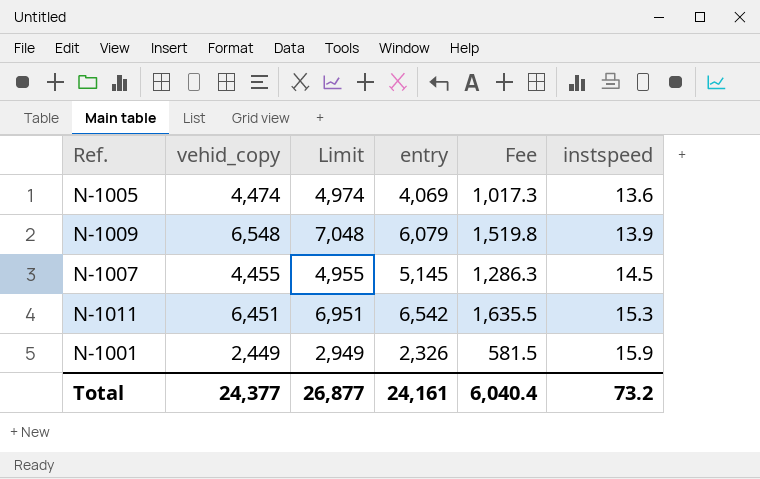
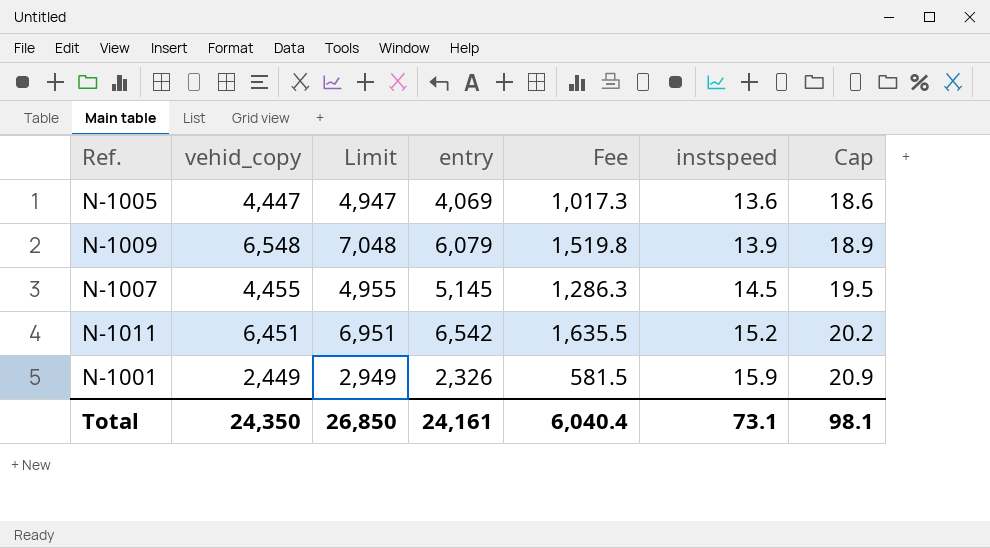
column Cap | formula: none -> [instspeed] + 5
N-1005 | vehid_copy: 4,474 -> 4,447
N-1005 | Limit: 4,974 -> 4,947
N-1011 | instspeed: 15.3 -> 15.2
Total | vehid_copy: 24,377 -> 24,350
Total | Limit: 26,877 -> 26,850
Total | instspeed: 73.2 -> 73.1

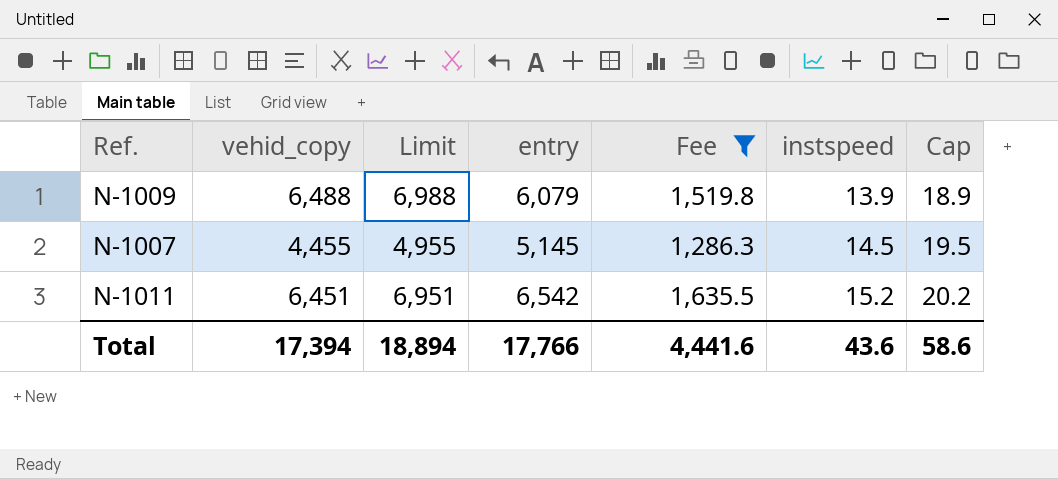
filter: none -> Fee >= 1,286.3
N-1009 | vehid_copy: 6,548 -> 6,488
N-1009 | Limit: 7,048 -> 6,988
Total | vehid_copy: 24,350 -> 17,394
Total | Limit: 26,850 -> 18,894
Total | entry: 24,161 -> 17,766
Total | Fee: 6,040.4 -> 4,441.6
Total | instspeed: 73.1 -> 43.6
Total | Cap: 98.1 -> 58.6

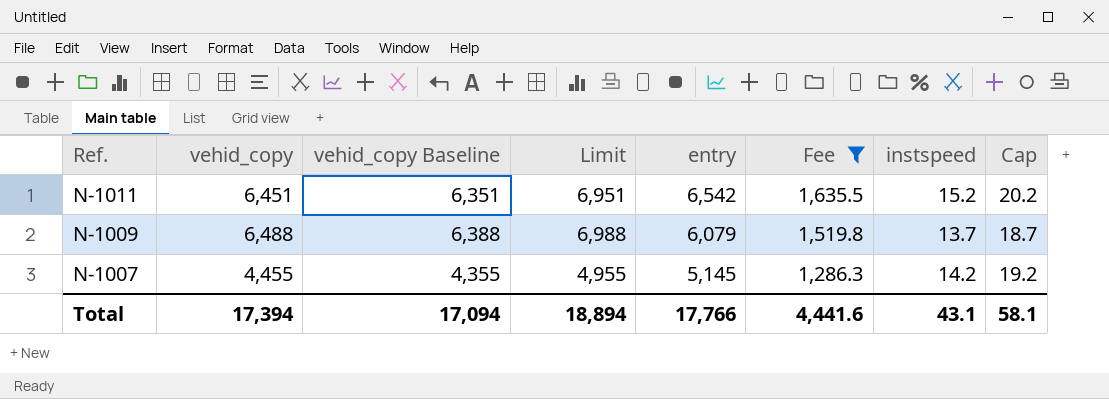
row order: instspeed ascending -> Ref. descending
column vehid_copy Baseline | formula: none -> [vehid_copy] - 100
N-1009 | instspeed: 13.9 -> 13.7
N-1009 | Cap: 18.9 -> 18.7
N-1007 | instspeed: 14.5 -> 14.2
N-1007 | Cap: 19.5 -> 19.2
Total | instspeed: 43.6 -> 43.1
Total | Cap: 58.6 -> 58.1

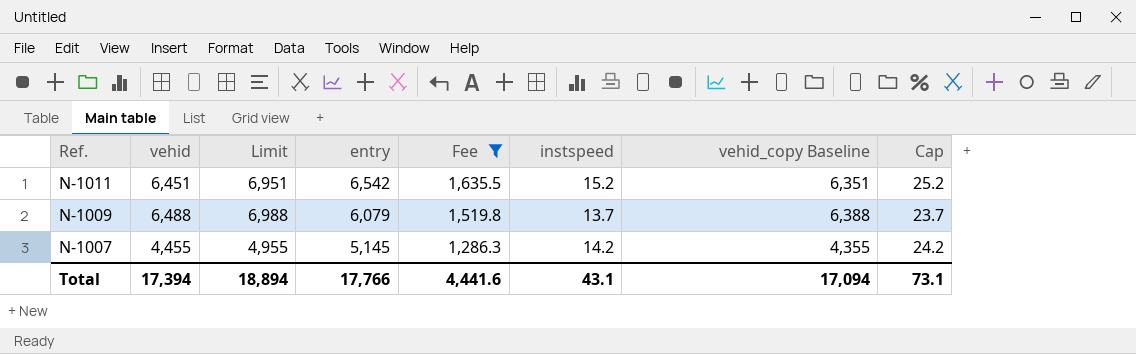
column name: vehid_copy -> vehid
column vehid_copy Baseline | position: 3 -> 7
column Cap | formula: [instspeed] + 5 -> [instspeed] + 10
Total | Cap: 58.1 -> 73.1

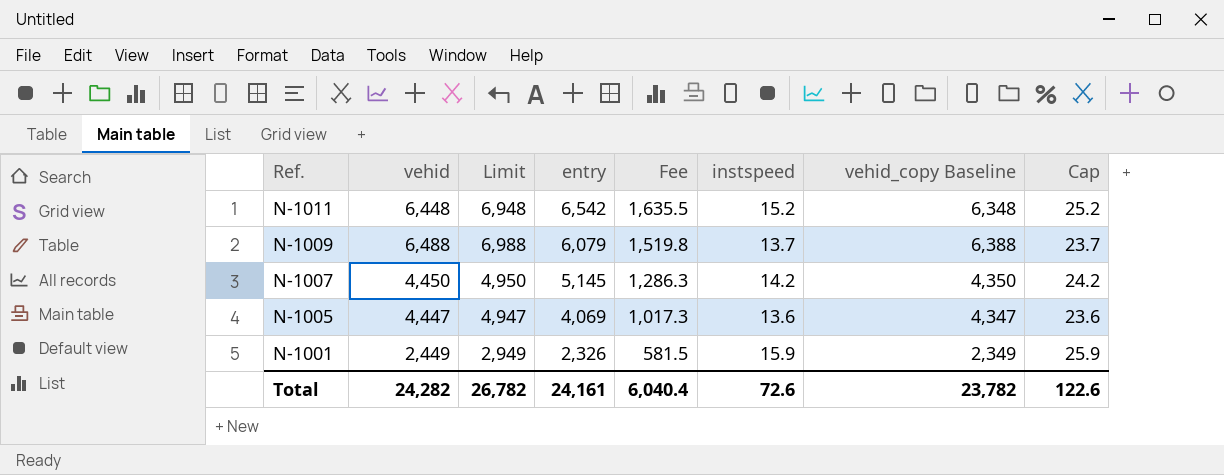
filter: Fee >= 1,286.3 -> none
N-1011 | vehid: 6,451 -> 6,448
N-1011 | Limit: 6,951 -> 6,948
N-1011 | vehid_copy Baseline: 6,351 -> 6,348
N-1007 | vehid: 4,455 -> 4,450
N-1007 | Limit: 4,955 -> 4,950
N-1007 | vehid_copy Baseline: 4,355 -> 4,350
Total | vehid: 17,394 -> 24,282
Total | Limit: 18,894 -> 26,782
Total | entry: 17,766 -> 24,161
Total | Fee: 4,441.6 -> 6,040.4
Total | instspeed: 43.1 -> 72.6
Total | vehid_copy Baseline: 17,094 -> 23,782
Total | Cap: 73.1 -> 122.6

